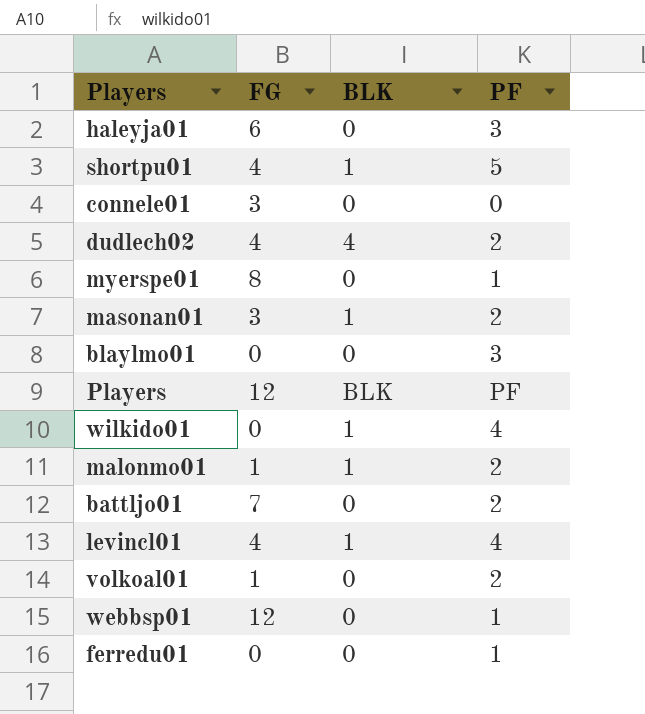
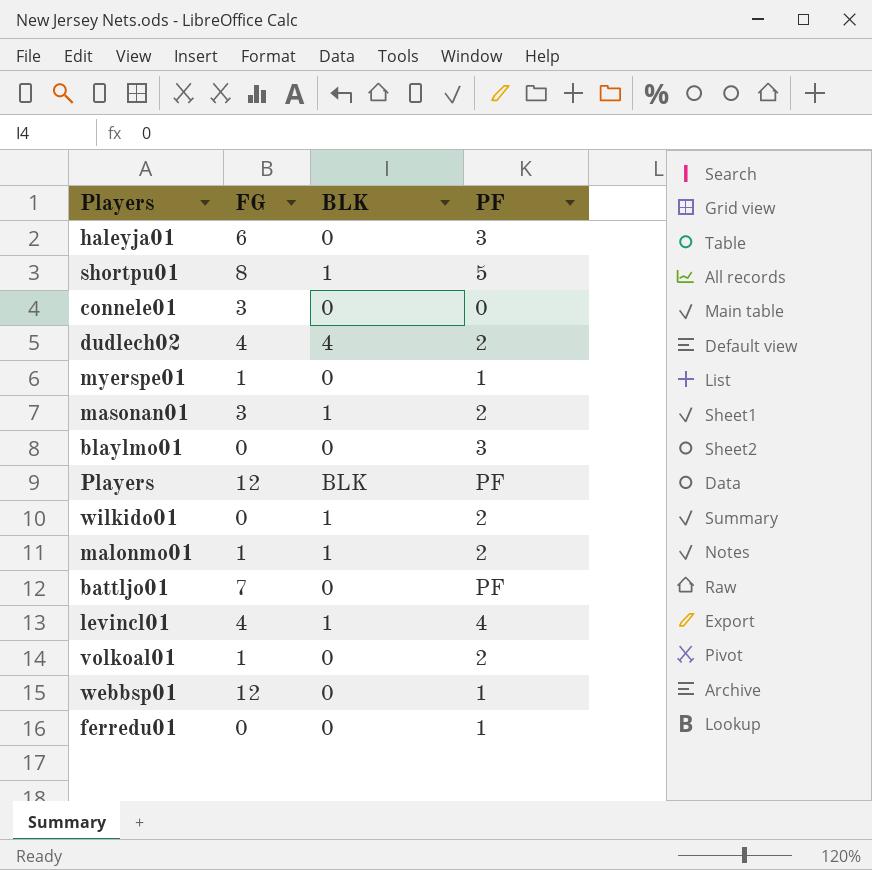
shortpu01 | FG: 4 -> 8
myerspe01 | FG: 8 -> 1
wilkido01 | PF: 4 -> 2
battljo01 | PF: 2 -> PF

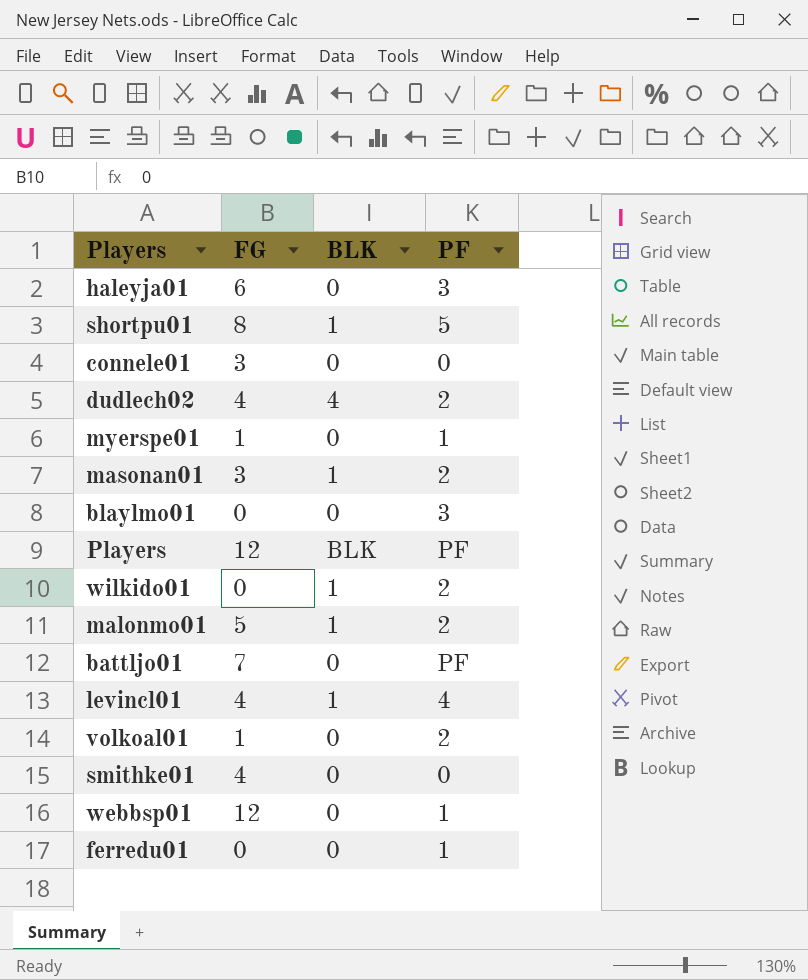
malonmo01 | FG: 1 -> 5
row smithke01: none -> 4 | 0 | 0

